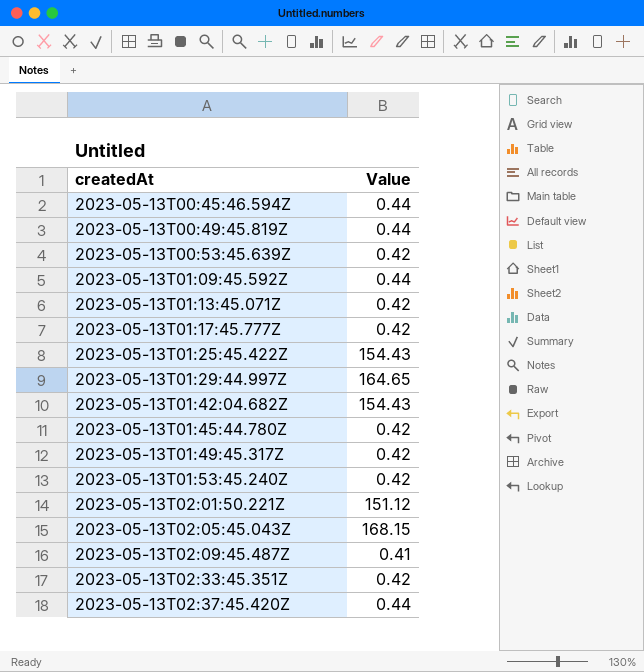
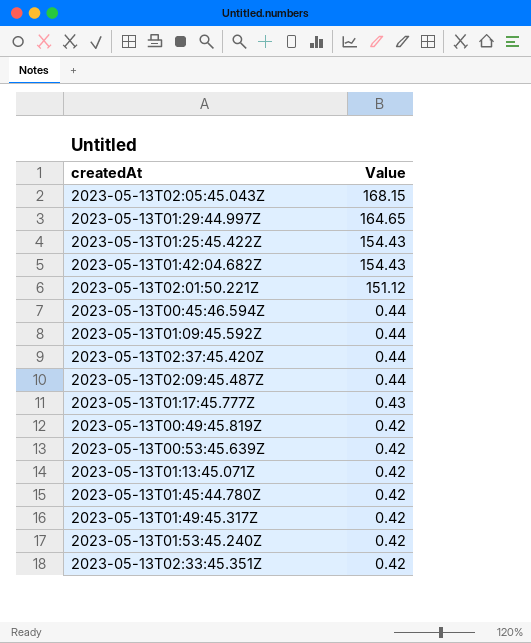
row order: createdAt ascending -> Value descending
2023-05-13T02:09:45.487Z | Value: 0.41 -> 0.44
2023-05-13T01:17:45.777Z | Value: 0.42 -> 0.43
2023-05-13T00:49:45.819Z | Value: 0.44 -> 0.42

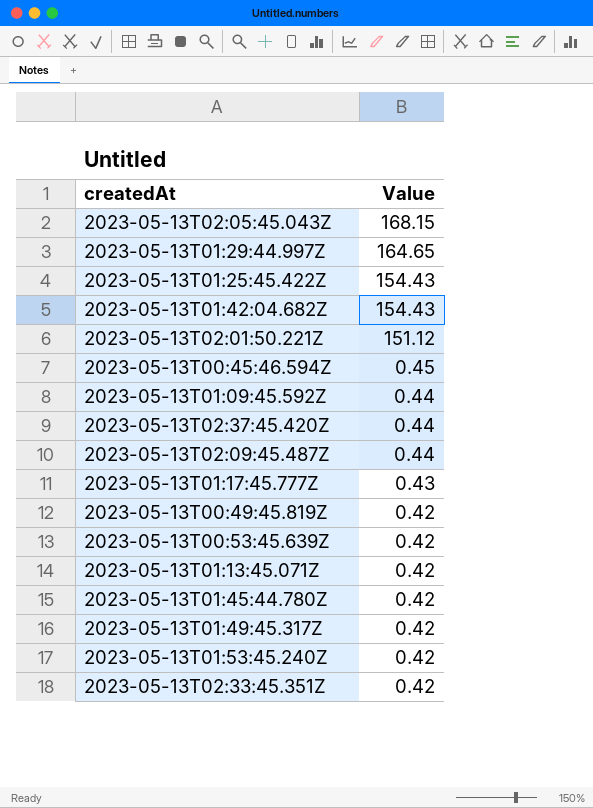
2023-05-13T00:45:46.594Z | Value: 0.44 -> 0.45

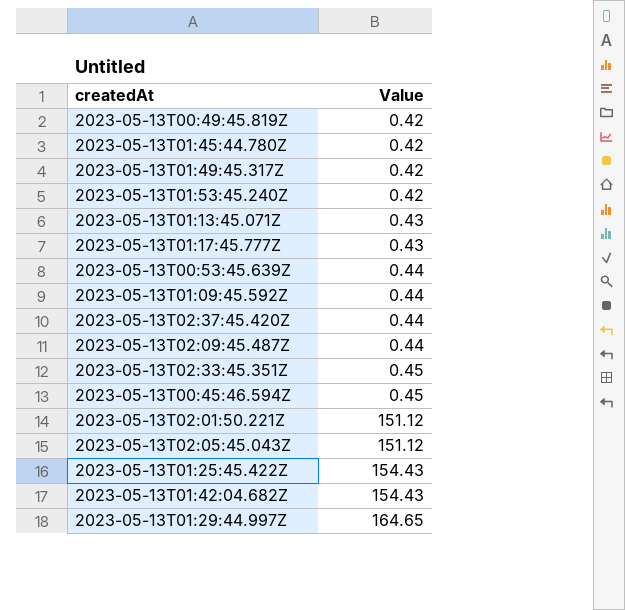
row order: Value descending -> Value ascending
2023-05-13T01:13:45.071Z | Value: 0.42 -> 0.43
2023-05-13T00:53:45.639Z | Value: 0.42 -> 0.44
2023-05-13T02:33:45.351Z | Value: 0.42 -> 0.45
2023-05-13T02:05:45.043Z | Value: 168.15 -> 151.12

